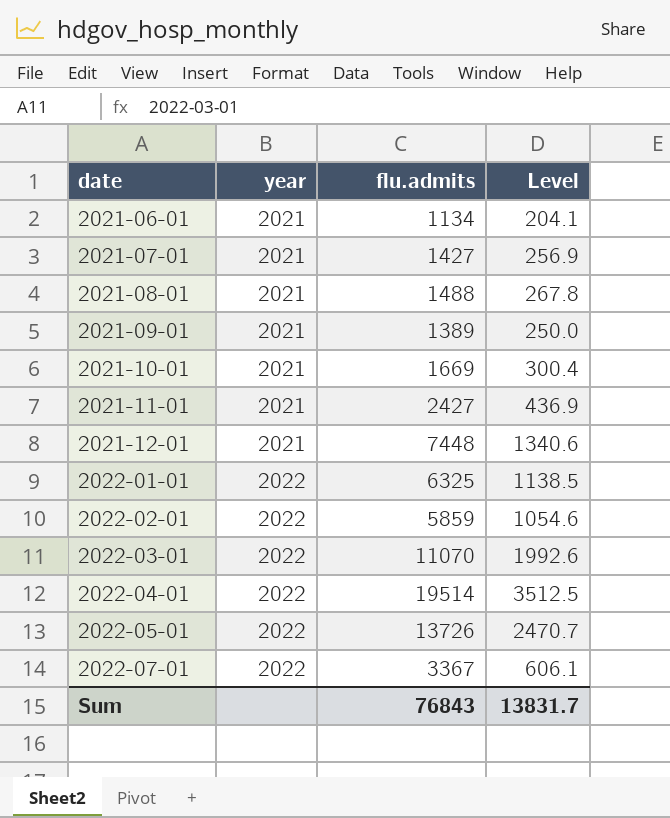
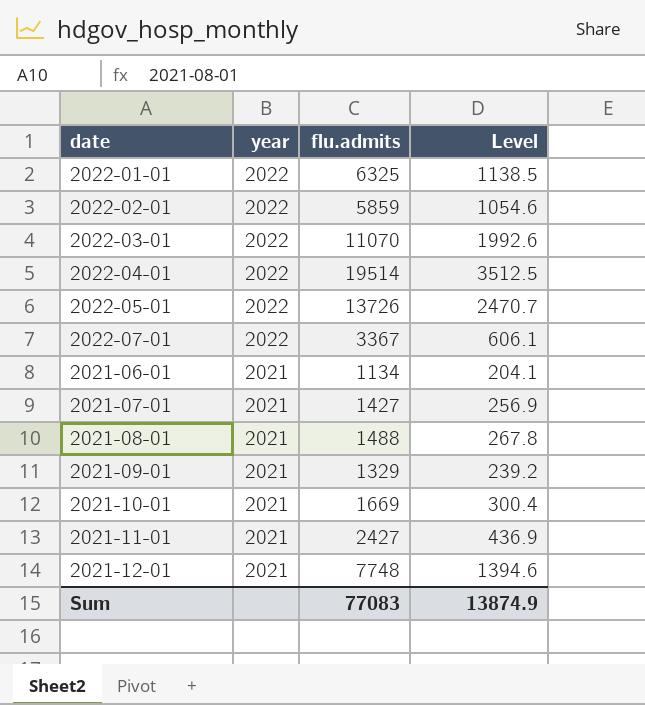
row order: date ascending -> year descending
2021-09-01 | flu.admits: 1389 -> 1329
2021-09-01 | Level: 250.0 -> 239.2
2021-12-01 | flu.admits: 7448 -> 7748
2021-12-01 | Level: 1340.6 -> 1394.6
Sum | flu.admits: 76843 -> 77083
Sum | Level: 13831.7 -> 13874.9

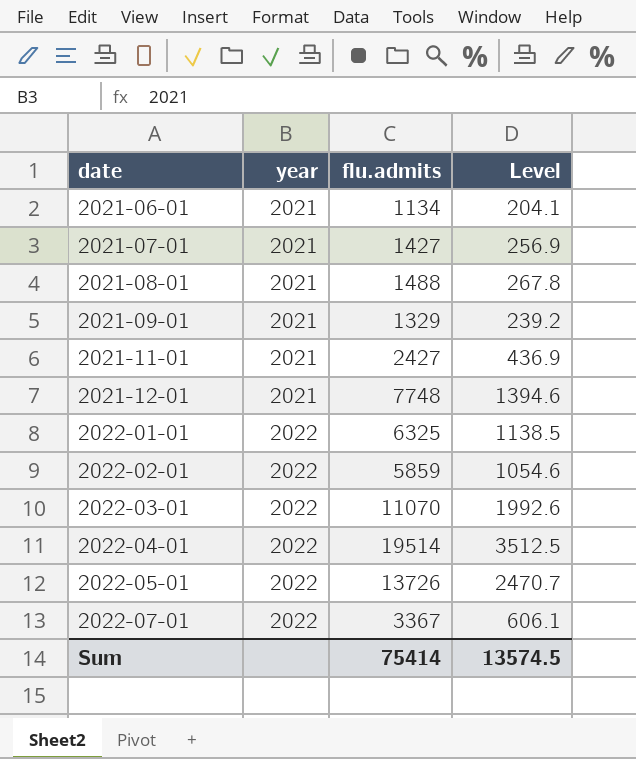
row order: year descending -> date ascending
row 2021-10-01: 2021 | 1669 | 300.4 -> none
Sum | flu.admits: 77083 -> 75414
Sum | Level: 13874.9 -> 13574.5

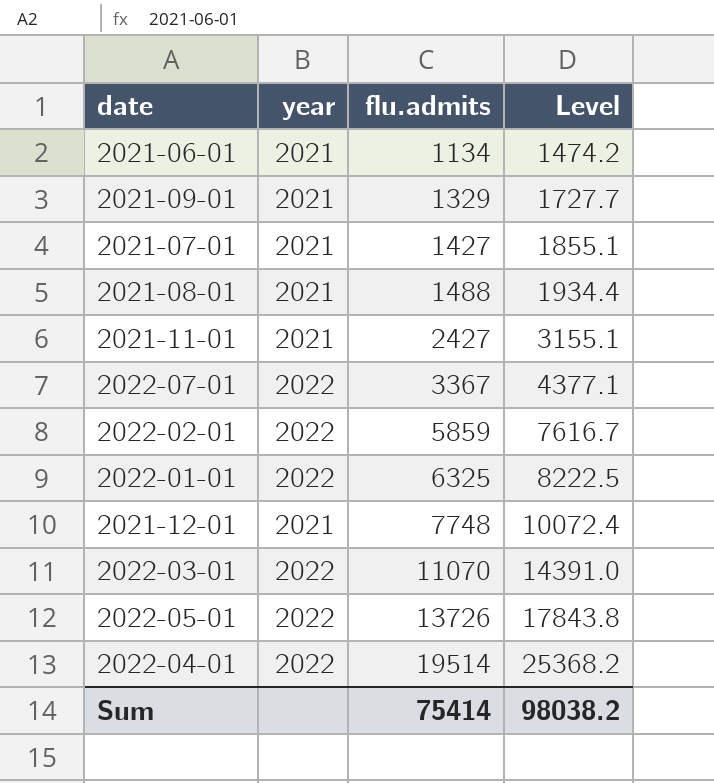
row order: date ascending -> flu.admits ascending
column Level | formula: [flu.admits] * 0.18 -> [flu.admits] * 1.3
Sum | Level: 13574.5 -> 98038.2

